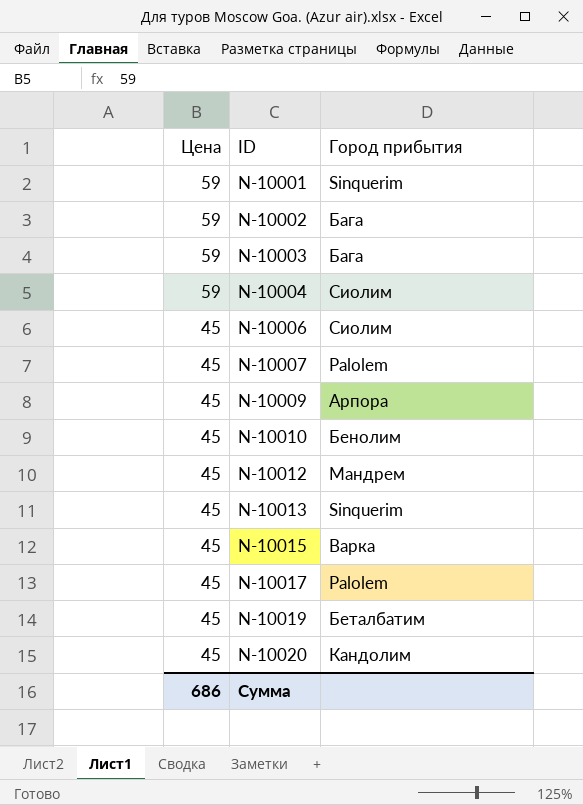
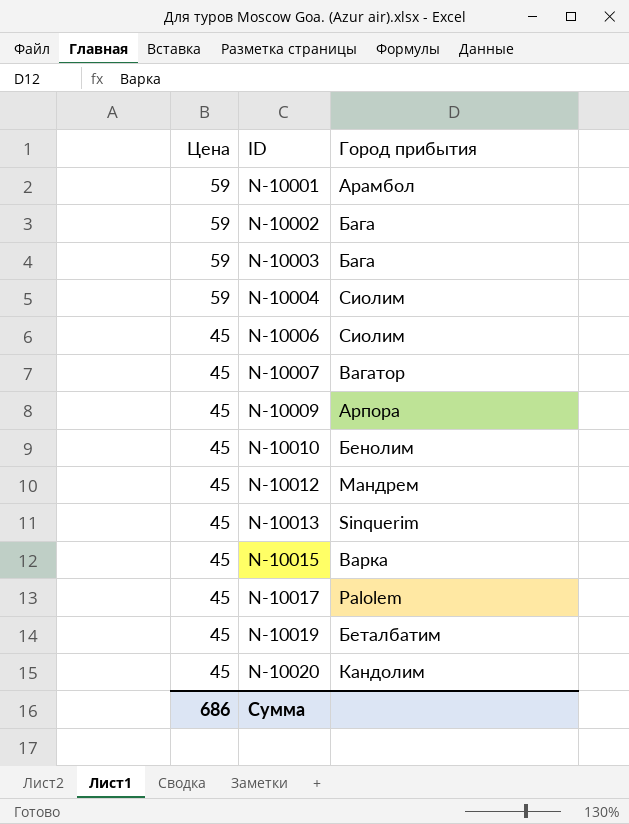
N-10001 | Город прибытия: Sinquerim -> Арамбол
N-10007 | Город прибытия: Palolem -> Вагатор

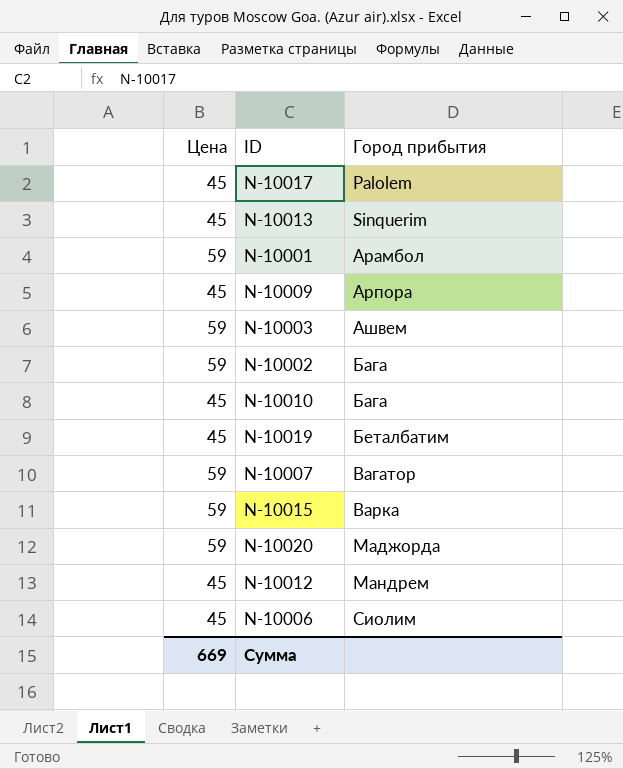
row order: Цена descending -> Город прибытия ascending
row N-10004: 59 | Сиолим -> none
N-10003 | Город прибытия: Бага -> Ашвем
N-10010 | Город прибытия: Бенолим -> Бага
N-10007 | Цена: 45 -> 59
N-10015 | Цена: 45 -> 59
N-10020 | Цена: 45 -> 59
N-10020 | Город прибытия: Кандолим -> Маджорда
Сумма | Цена: 686 -> 669

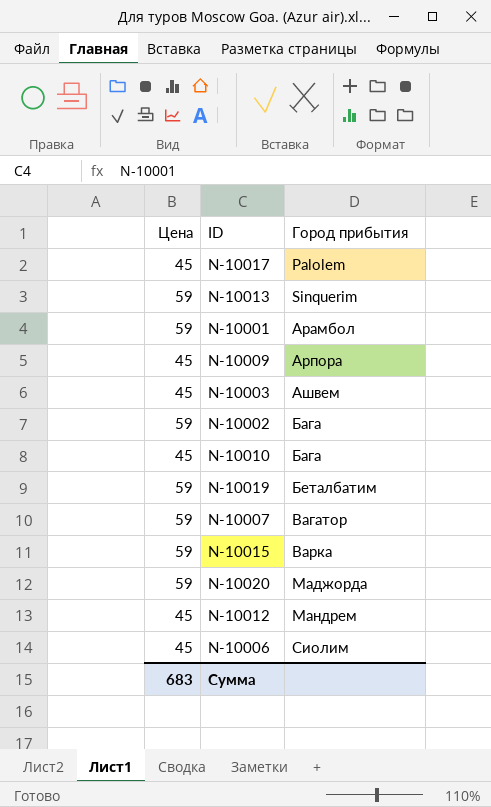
N-10013 | Цена: 45 -> 59
N-10003 | Цена: 59 -> 45
N-10019 | Цена: 45 -> 59
Сумма | Цена: 669 -> 683

